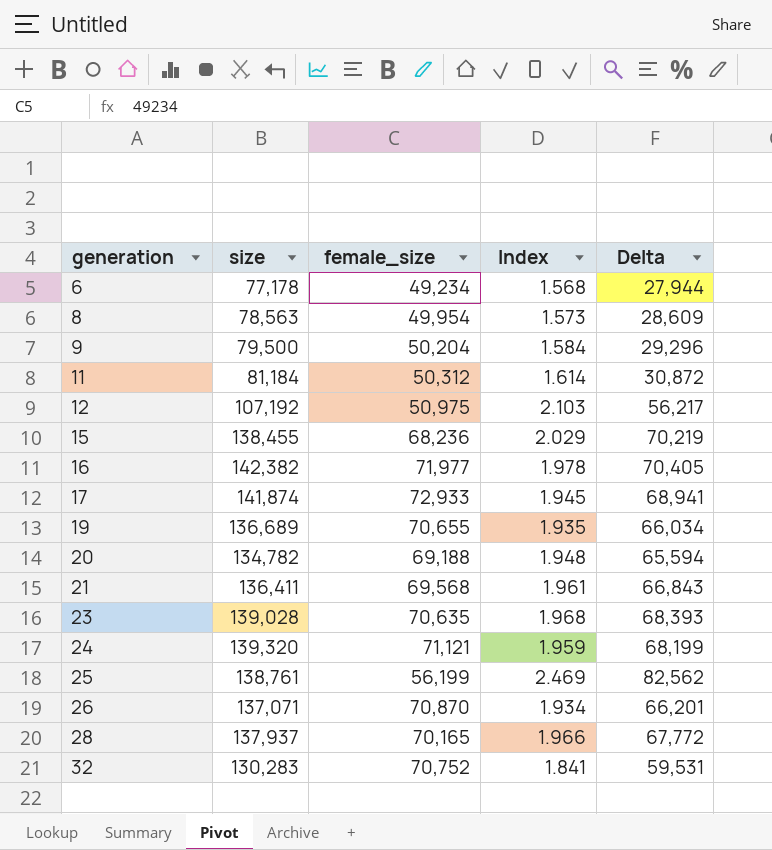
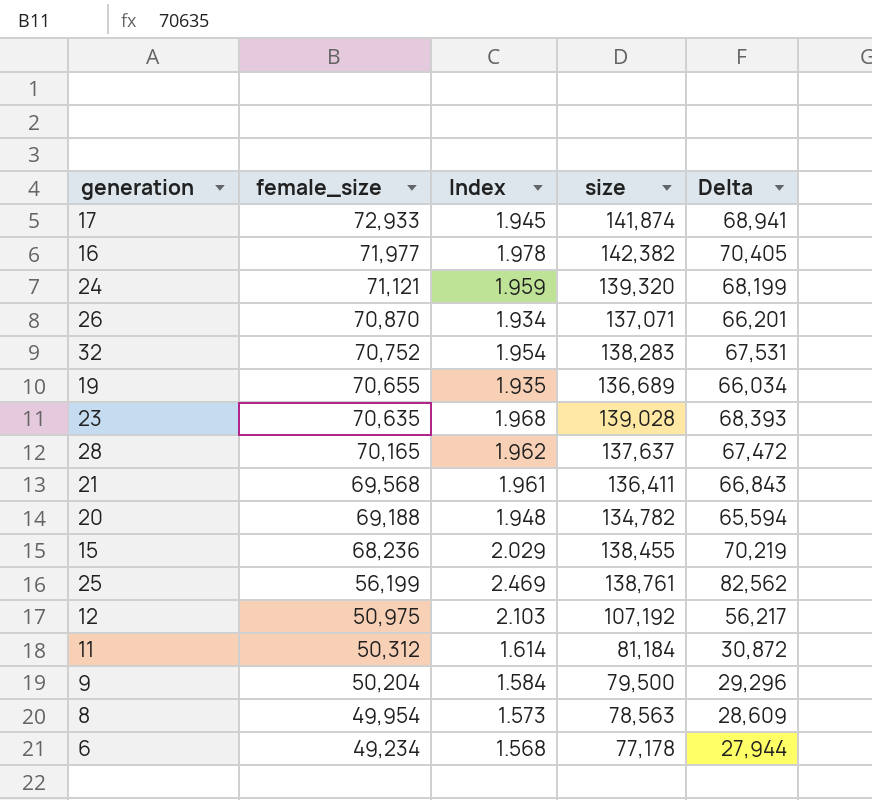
row order: generation ascending -> female_size descending
column size | position: 2 -> 4
32 | Index: 1.841 -> 1.954
32 | size: 130,283 -> 138,283
32 | Delta: 59,531 -> 67,531
28 | Index: 1.966 -> 1.962
28 | size: 137,937 -> 137,637
28 | Delta: 67,772 -> 67,472

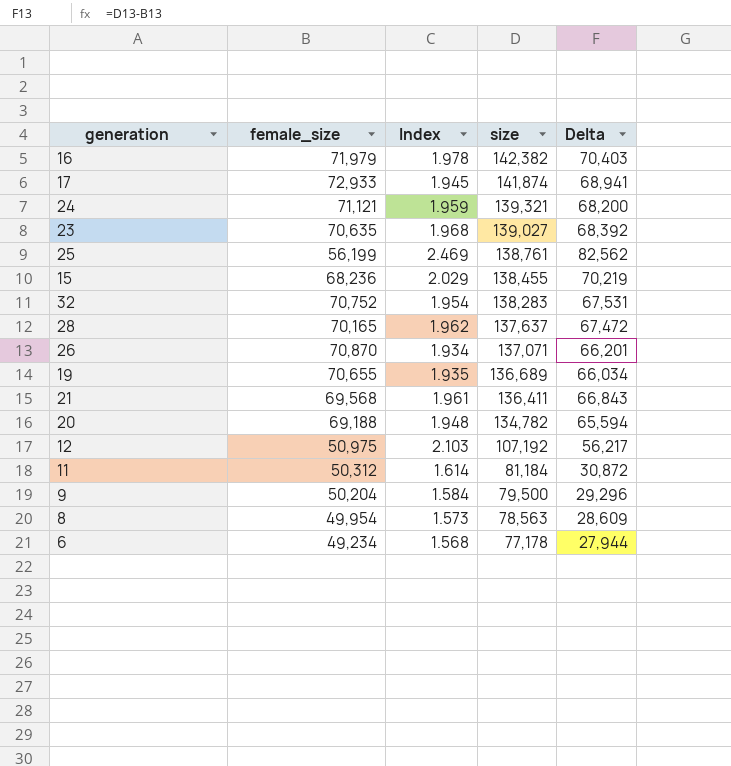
row order: female_size descending -> size descending
16 | female_size: 71,977 -> 71,979
16 | Delta: 70,405 -> 70,403
24 | size: 139,320 -> 139,321
24 | Delta: 68,199 -> 68,200
23 | size: 139,028 -> 139,027
23 | Delta: 68,393 -> 68,392

